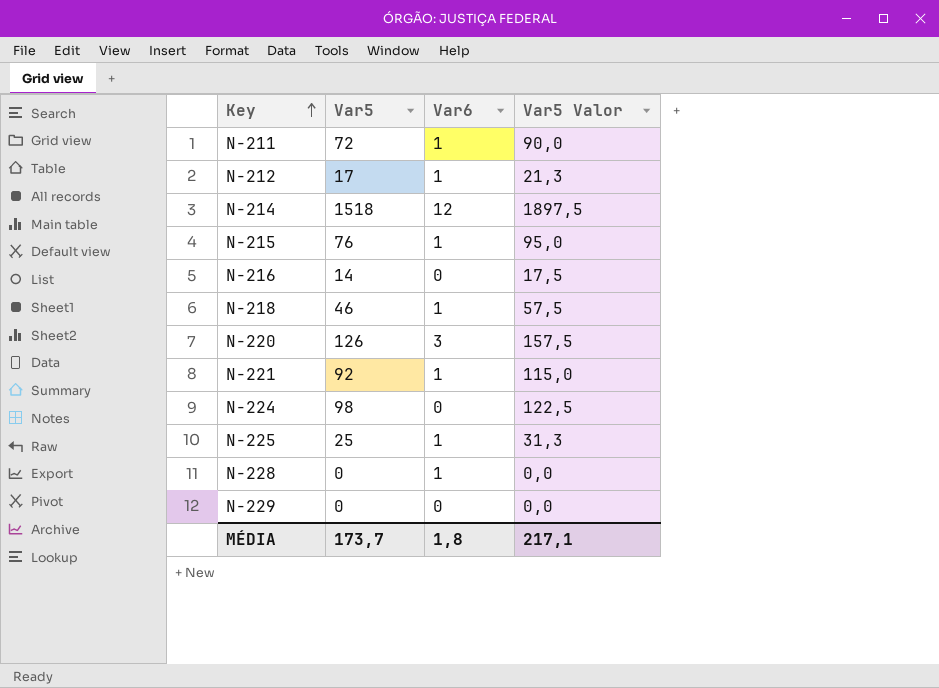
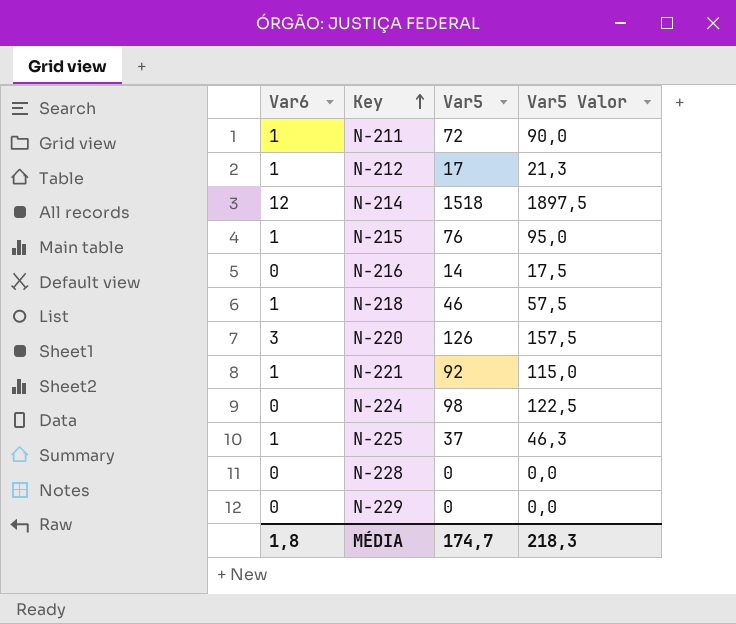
column Var6 | position: 3 -> 1
N-225 | Var5: 25 -> 37
N-225 | Var5 Valor: 31,3 -> 46,3
N-228 | Var6: 1 -> 0
MÉDIA | Var5: 173,7 -> 174,7
MÉDIA | Var5 Valor: 217,1 -> 218,3

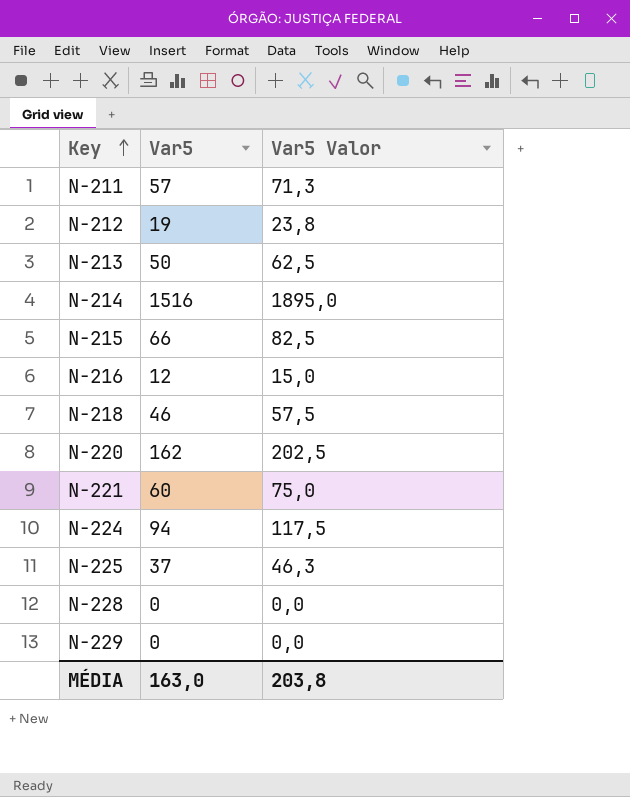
column Var6 | position: 1 -> none
N-211 | Var5: 72 -> 57
N-211 | Var5 Valor: 90,0 -> 71,3
N-212 | Var5: 17 -> 19
N-212 | Var5 Valor: 21,3 -> 23,8
row N-213: none -> 50 | 62,5
N-214 | Var5: 1518 -> 1516
N-214 | Var5 Valor: 1897,5 -> 1895,0
N-215 | Var5: 76 -> 66
N-215 | Var5 Valor: 95,0 -> 82,5
N-216 | Var5: 14 -> 12
N-216 | Var5 Valor: 17,5 -> 15,0
N-220 | Var5: 126 -> 162
N-220 | Var5 Valor: 157,5 -> 202,5
N-221 | Var5: 92 -> 60
N-221 | Var5 Valor: 115,0 -> 75,0
N-224 | Var5: 98 -> 94
N-224 | Var5 Valor: 122,5 -> 117,5
MÉDIA | Var5: 174,7 -> 163,0
MÉDIA | Var5 Valor: 218,3 -> 203,8

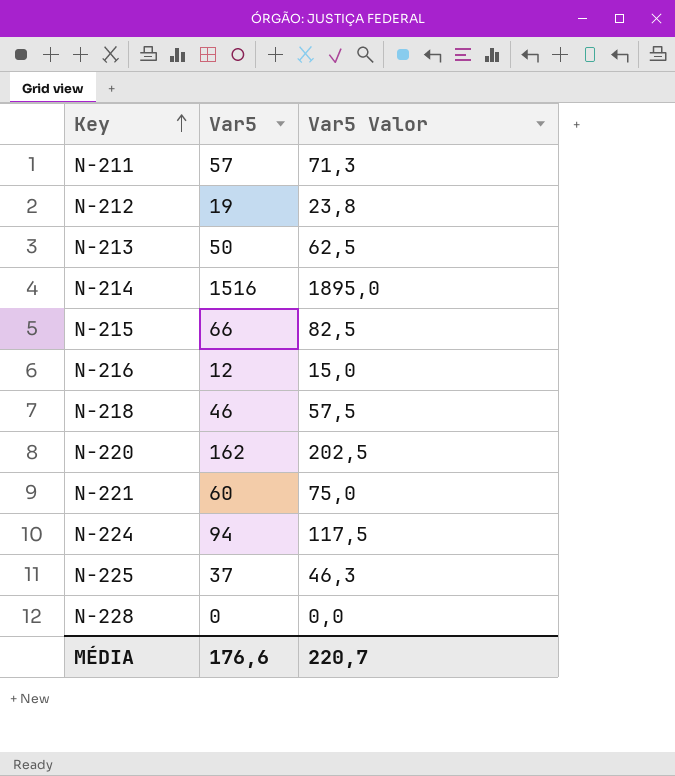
row N-229: 0 | 0,0 -> none
MÉDIA | Var5: 163,0 -> 176,6
MÉDIA | Var5 Valor: 203,8 -> 220,7

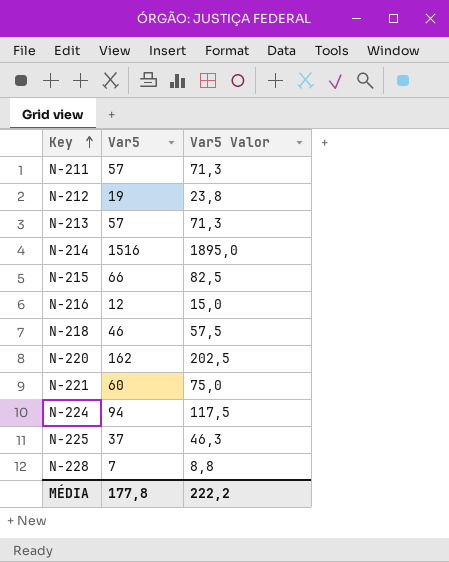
N-213 | Var5: 50 -> 57
N-213 | Var5 Valor: 62,5 -> 71,3
N-228 | Var5: 0 -> 7
N-228 | Var5 Valor: 0,0 -> 8,8
MÉDIA | Var5: 176,6 -> 177,8
MÉDIA | Var5 Valor: 220,7 -> 222,2

